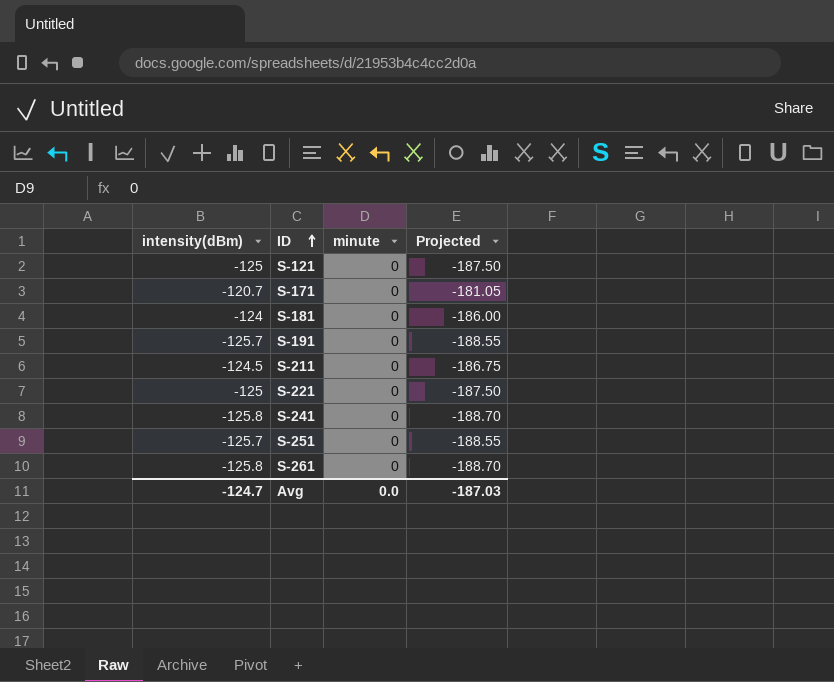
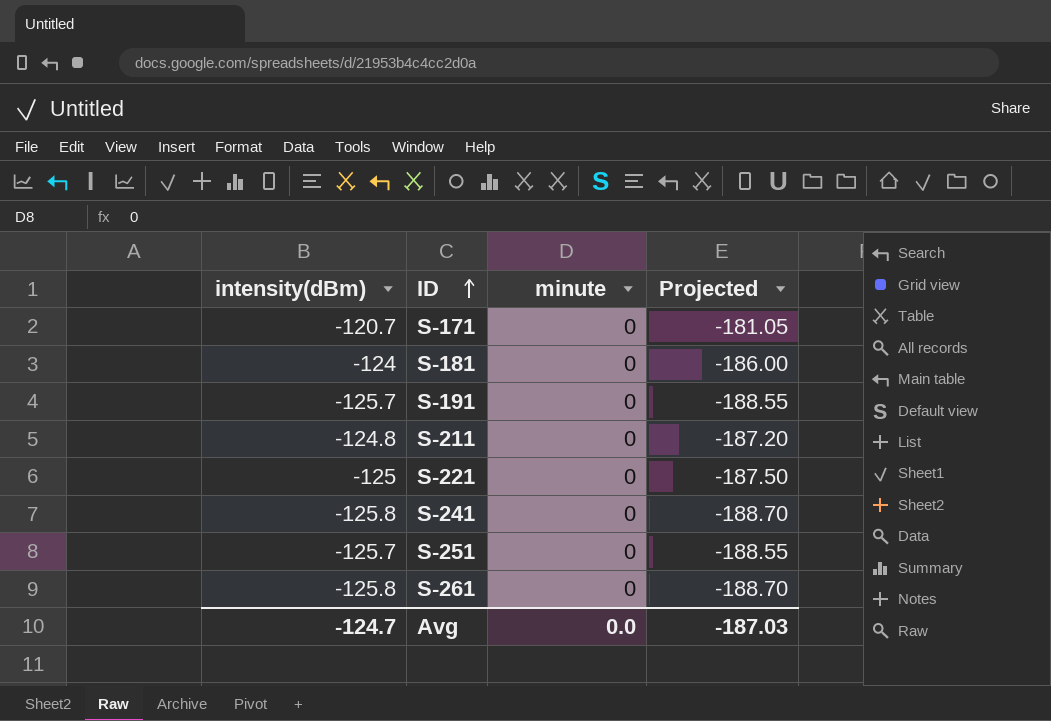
row S-121: -125 | 0 | -187.50 -> none
S-211 | intensity(dBm): -124.5 -> -124.8
S-211 | Projected: -186.75 -> -187.20

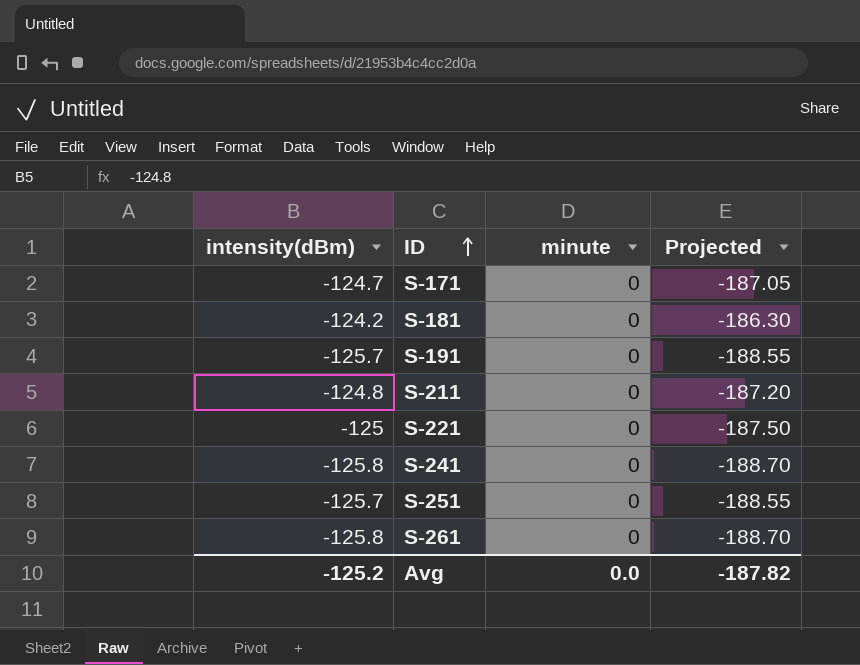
S-171 | intensity(dBm): -120.7 -> -124.7
S-171 | Projected: -181.05 -> -187.05
S-181 | intensity(dBm): -124 -> -124.2
S-181 | Projected: -186.00 -> -186.30
Avg | intensity(dBm): -124.7 -> -125.2
Avg | Projected: -187.03 -> -187.82

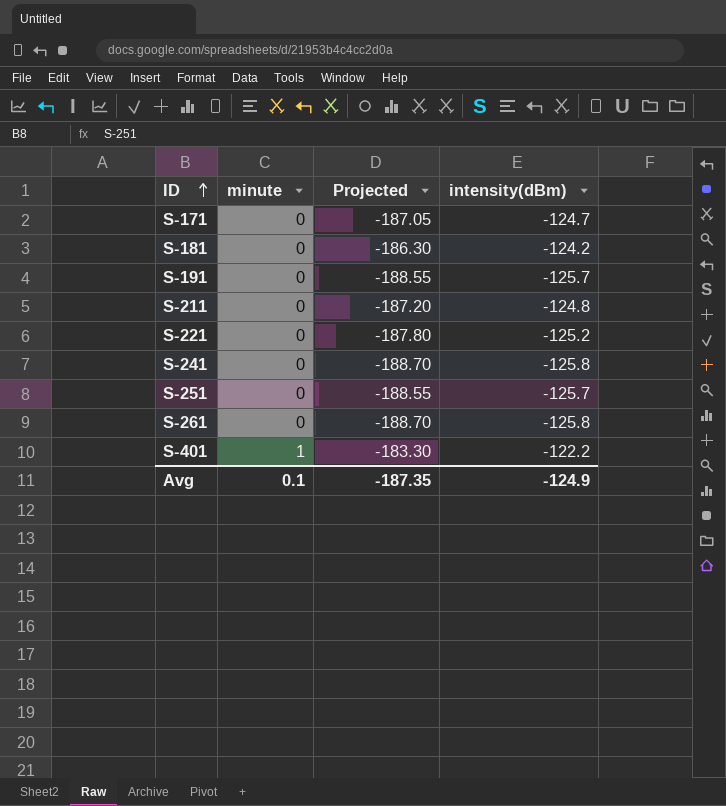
column intensity(dBm) | position: 1 -> 4
S-221 | Projected: -187.50 -> -187.80
S-221 | intensity(dBm): -125 -> -125.2
row S-401: none -> 1 | -183.30 | -122.2
Avg | minute: 0.0 -> 0.1
Avg | Projected: -187.82 -> -187.35
Avg | intensity(dBm): -125.2 -> -124.9

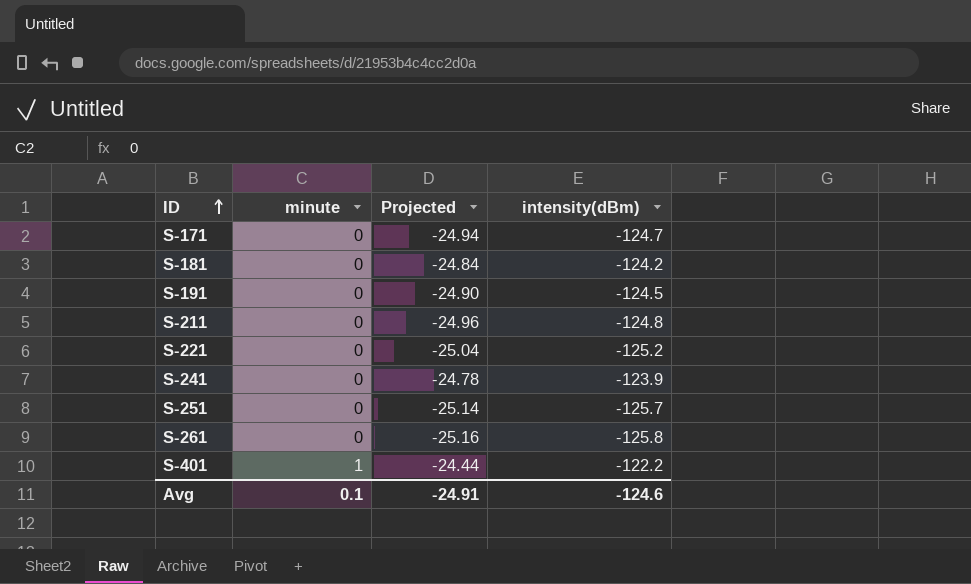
column Projected | formula: [intensity(dBm)] * 1.5 -> [intensity(dBm)] * 0.2
S-191 | intensity(dBm): -125.7 -> -124.5
S-241 | intensity(dBm): -125.8 -> -123.9
Avg | Projected: -187.35 -> -24.91
Avg | intensity(dBm): -124.9 -> -124.6

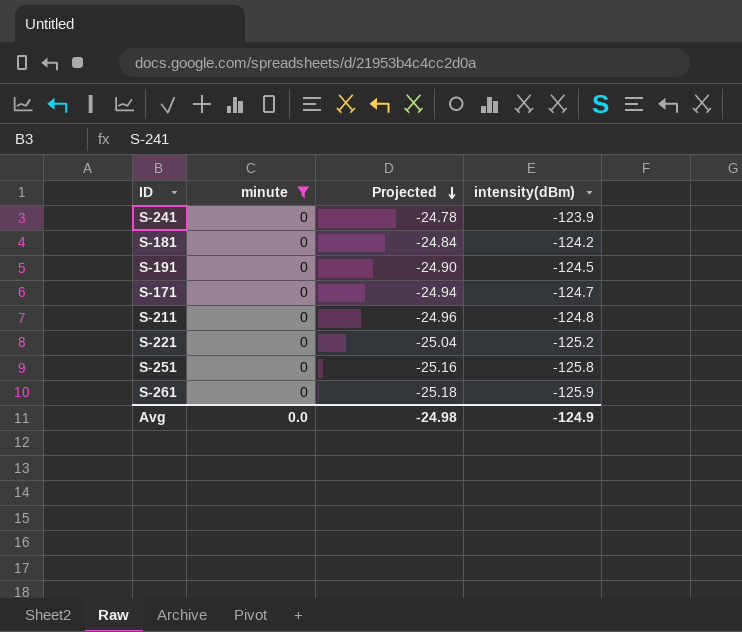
filter: none -> minute = 0
row order: ID ascending -> Projected descending
S-251 | Projected: -25.14 -> -25.16
S-251 | intensity(dBm): -125.7 -> -125.8
S-261 | Projected: -25.16 -> -25.18
S-261 | intensity(dBm): -125.8 -> -125.9
Avg | minute: 0.1 -> 0.0
Avg | Projected: -24.91 -> -24.98
Avg | intensity(dBm): -124.6 -> -124.9

